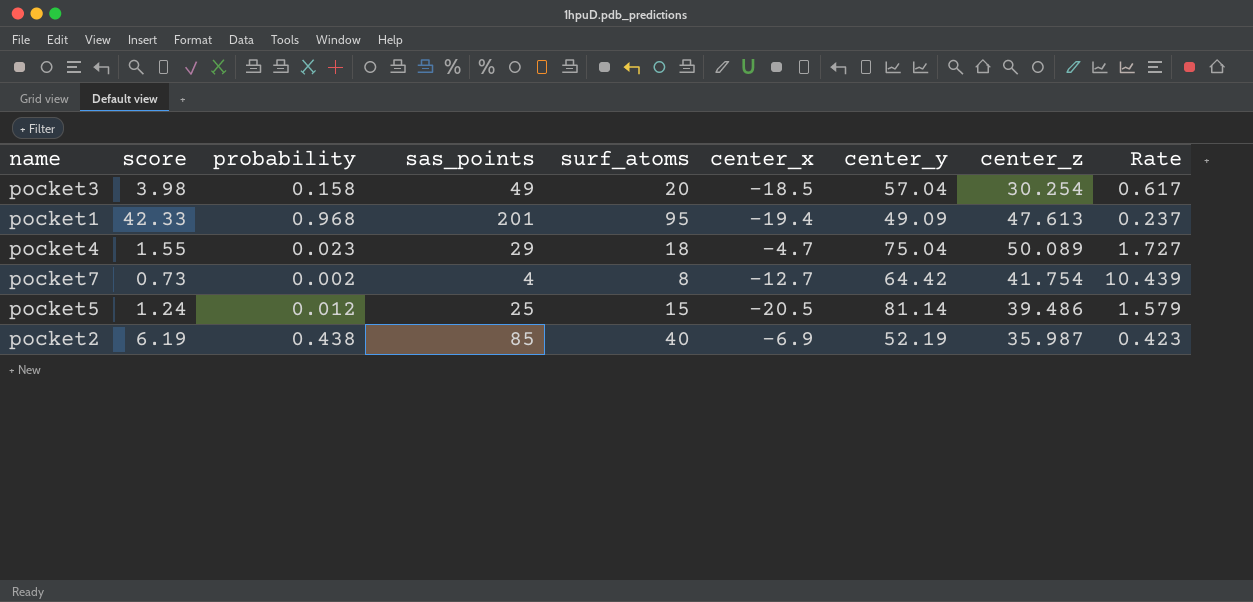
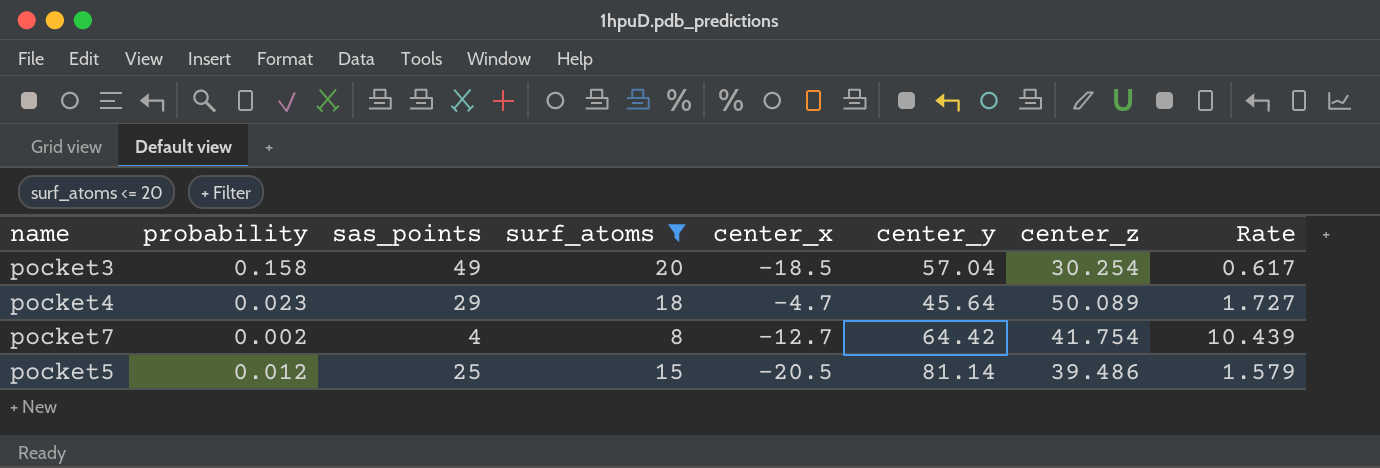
filter: none -> surf_atoms <= 20
column score | position: 2 -> none
pocket4 | center_y: 75.04 -> 45.64

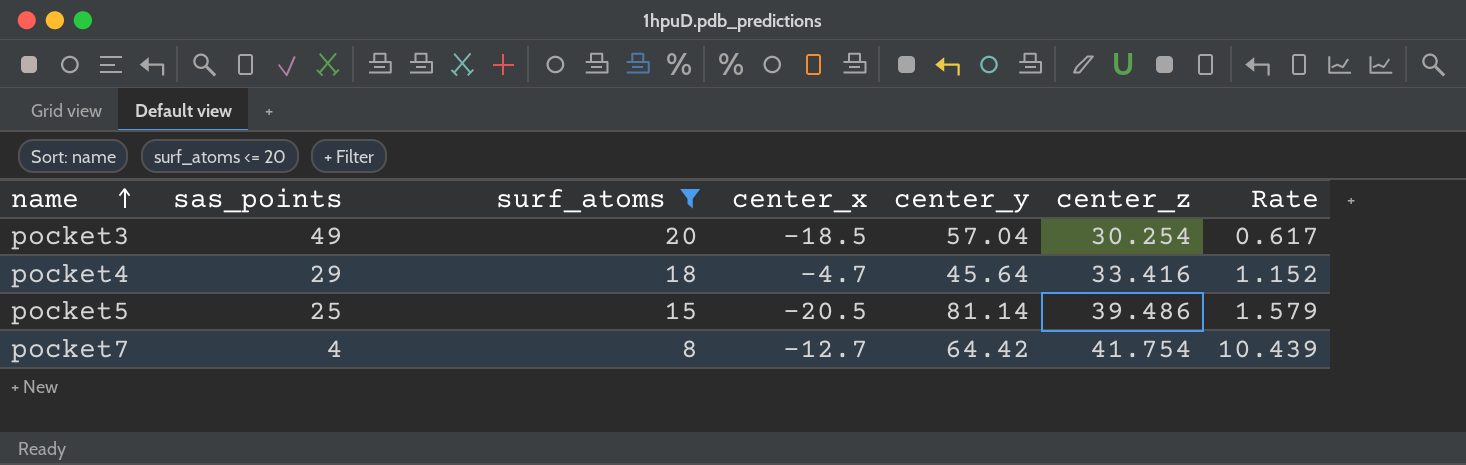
row order: none -> name ascending
column probability | position: 2 -> none
pocket4 | center_z: 50.089 -> 33.416
pocket4 | Rate: 1.727 -> 1.152

